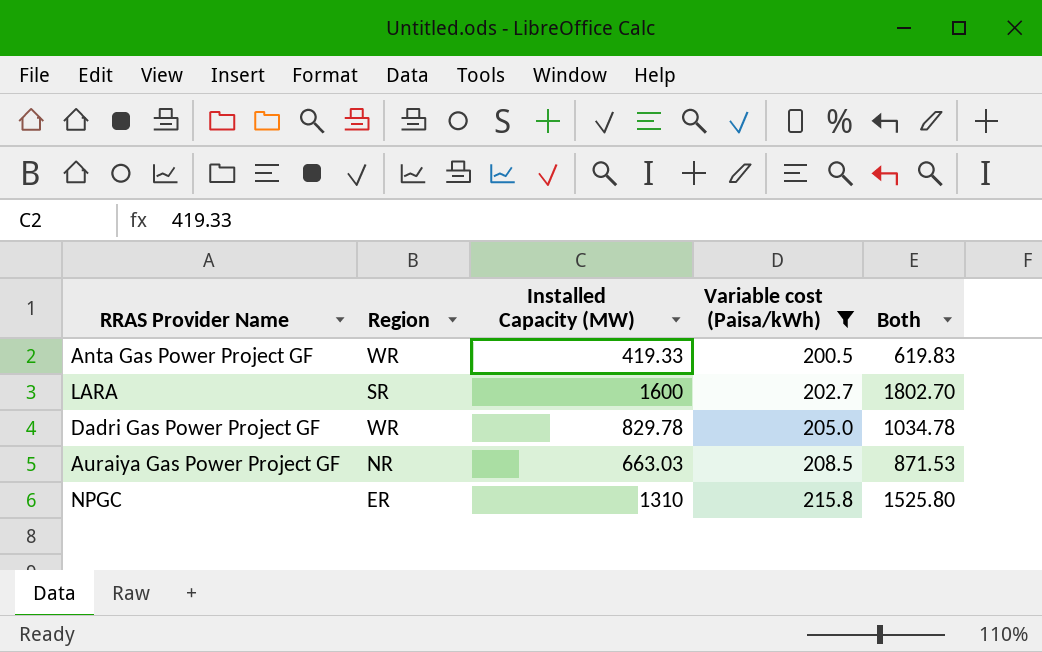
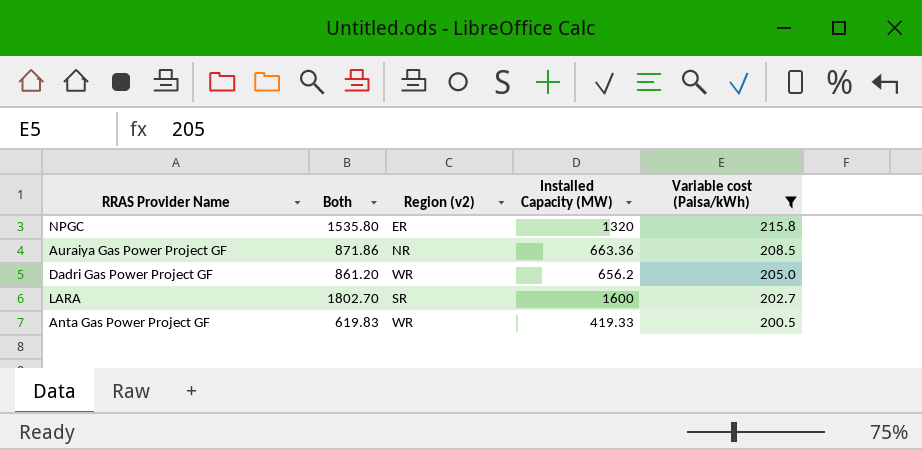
row order: Variable cost (Paisa/kWh) ascending -> Variable cost (Paisa/kWh) descending
column Both | position: 5 -> 2
column name: Region -> Region (v2)
NPGC | Both: 1525.80 -> 1535.80
NPGC | Installed Capacity (MW): 1310 -> 1320
Auraiya Gas Power Project GF | Both: 871.53 -> 871.86
Auraiya Gas Power Project GF | Installed Capacity (MW): 663.03 -> 663.36
Dadri Gas Power Project GF | Both: 1034.78 -> 861.20
Dadri Gas Power Project GF | Installed Capacity (MW): 829.78 -> 656.2

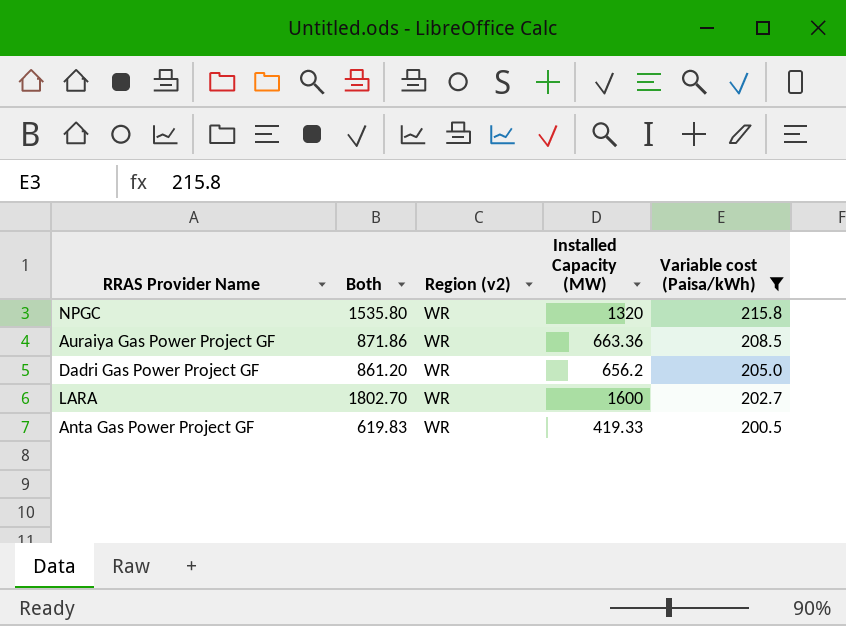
NPGC | Region (v2): ER -> WR
Auraiya Gas Power Project GF | Region (v2): NR -> WR
LARA | Region (v2): SR -> WR

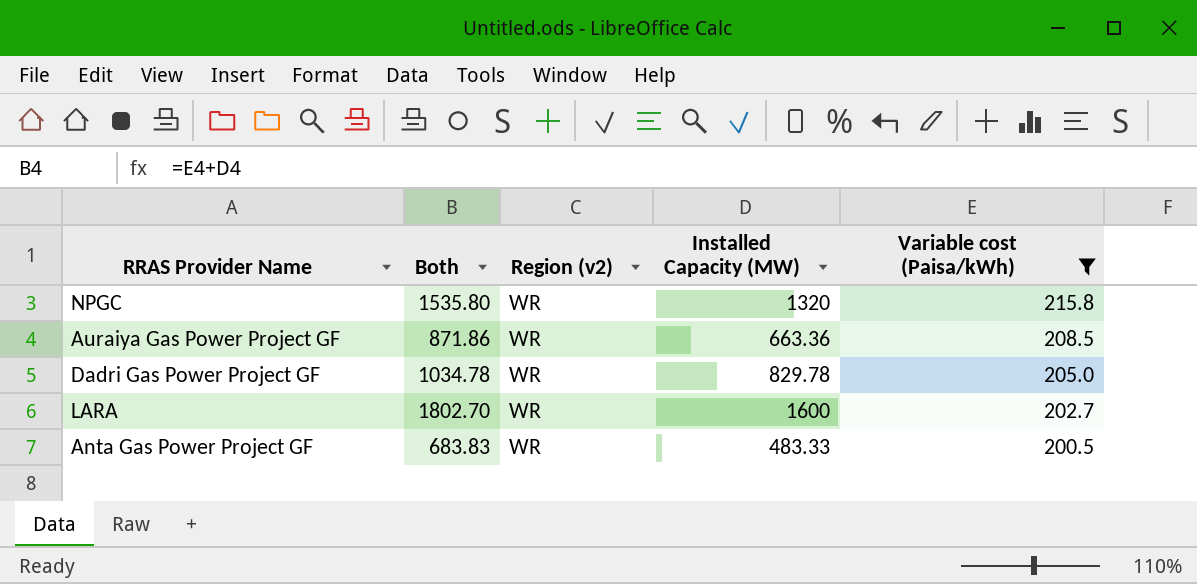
Dadri Gas Power Project GF | Both: 861.20 -> 1034.78
Dadri Gas Power Project GF | Installed Capacity (MW): 656.2 -> 829.78
Anta Gas Power Project GF | Both: 619.83 -> 683.83
Anta Gas Power Project GF | Installed Capacity (MW): 419.33 -> 483.33

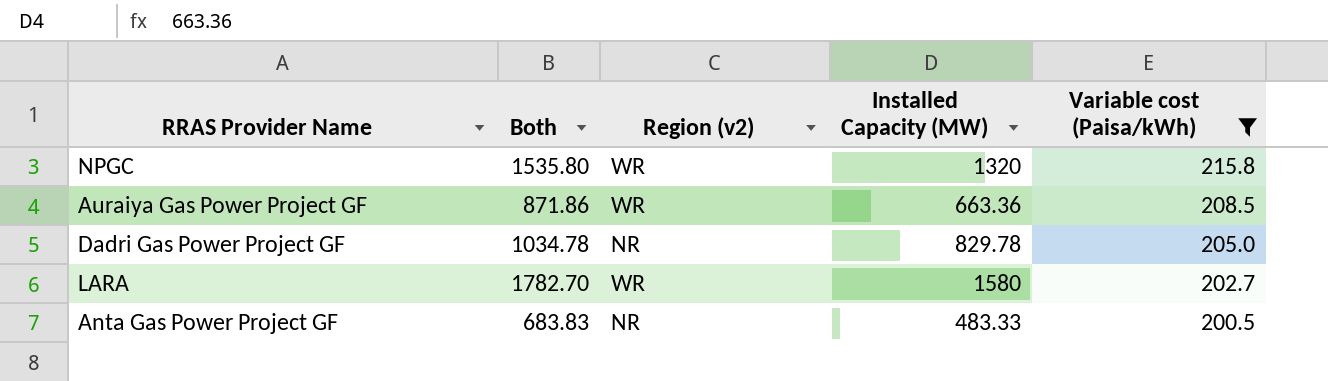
Dadri Gas Power Project GF | Region (v2): WR -> NR
LARA | Both: 1802.70 -> 1782.70
LARA | Installed Capacity (MW): 1600 -> 1580
Anta Gas Power Project GF | Region (v2): WR -> NR

